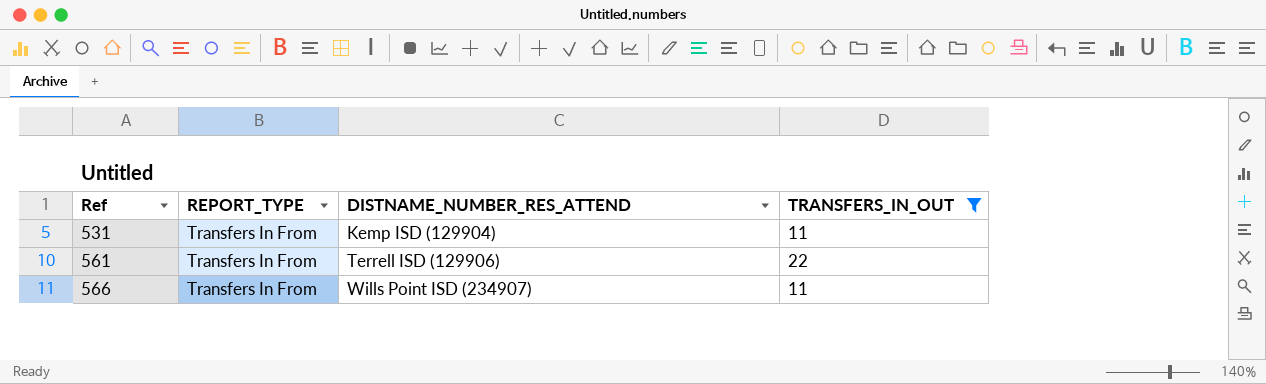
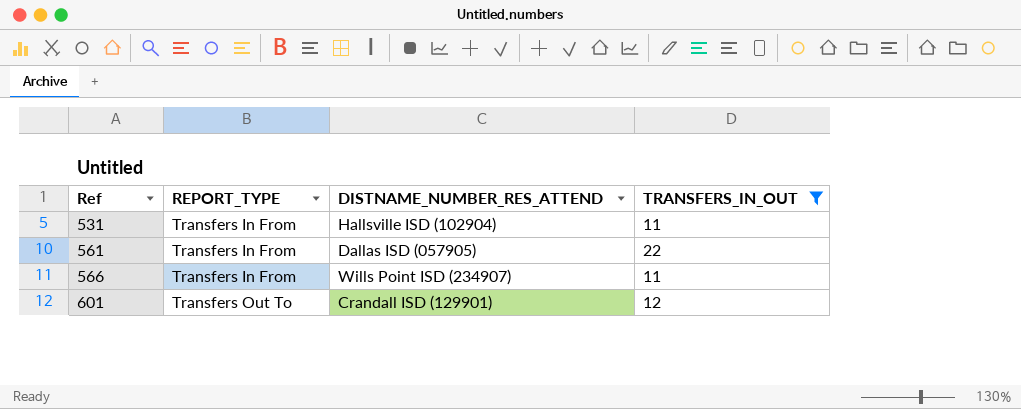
531 | DISTNAME_NUMBER_RES_ATTEND: Kemp ISD (129904) -> Hallsville ISD (102904)
561 | DISTNAME_NUMBER_RES_ATTEND: Terrell ISD (129906) -> Dallas ISD (057905)
row 601: none -> Transfers Out To | Crandall ISD (129901) | 12

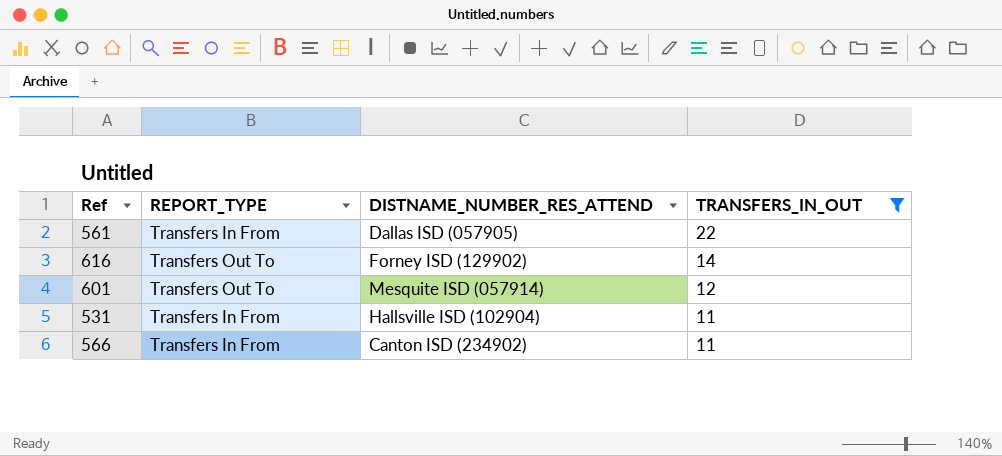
row order: Ref ascending -> TRANSFERS_IN_OUT descending
row 616: none -> Transfers Out To | Forney ISD (129902) | 14
601 | DISTNAME_NUMBER_RES_ATTEND: Crandall ISD (129901) -> Mesquite ISD (057914)
566 | DISTNAME_NUMBER_RES_ATTEND: Wills Point ISD (234907) -> Canton ISD (234902)

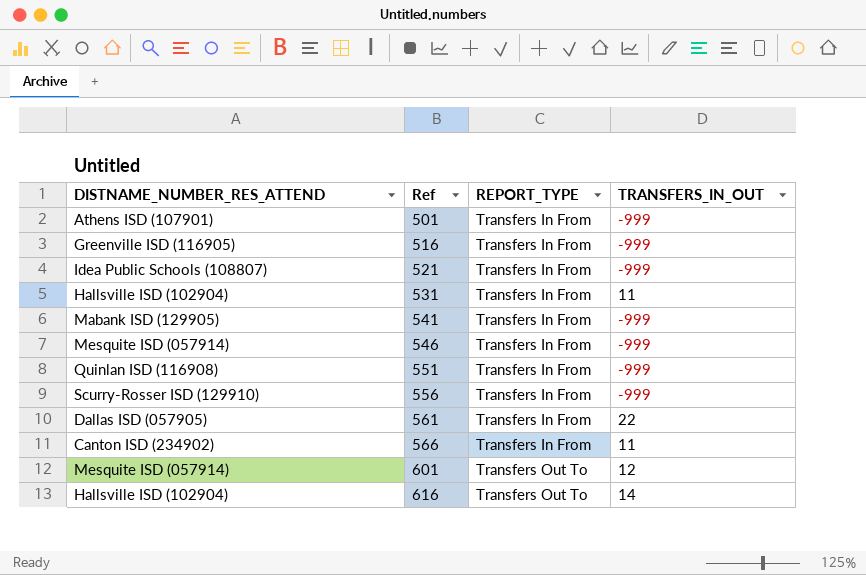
filter: TRANSFERS_IN_OUT != -999 -> none
row order: TRANSFERS_IN_OUT descending -> Ref ascending
column DISTNAME_NUMBER_RES_ATTEND | position: 3 -> 1
616 | DISTNAME_NUMBER_RES_ATTEND: Forney ISD (129902) -> Hallsville ISD (102904)

